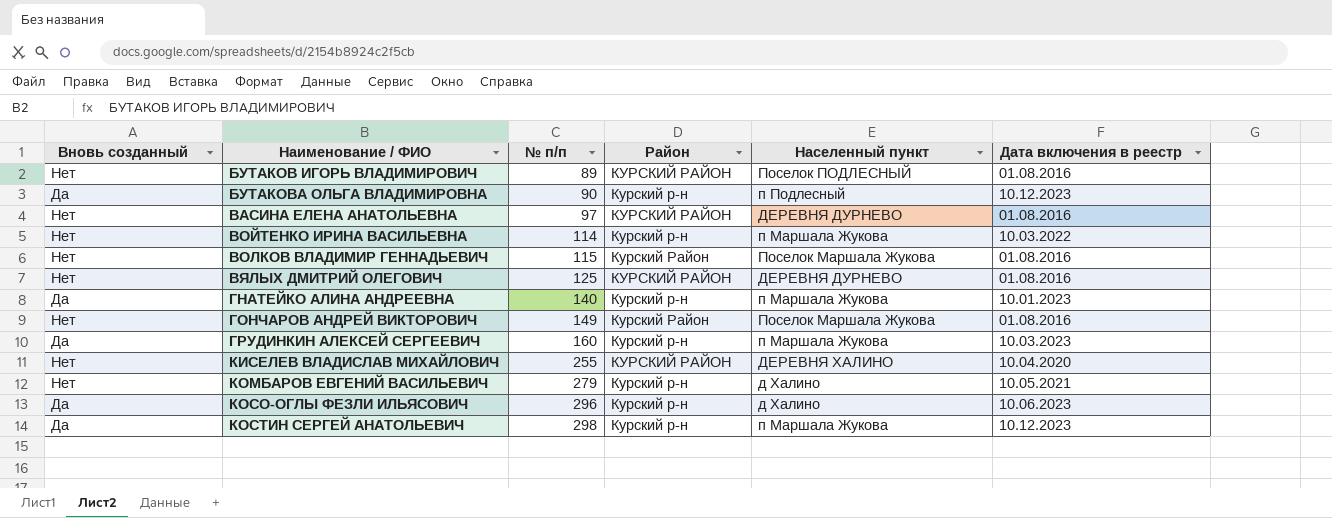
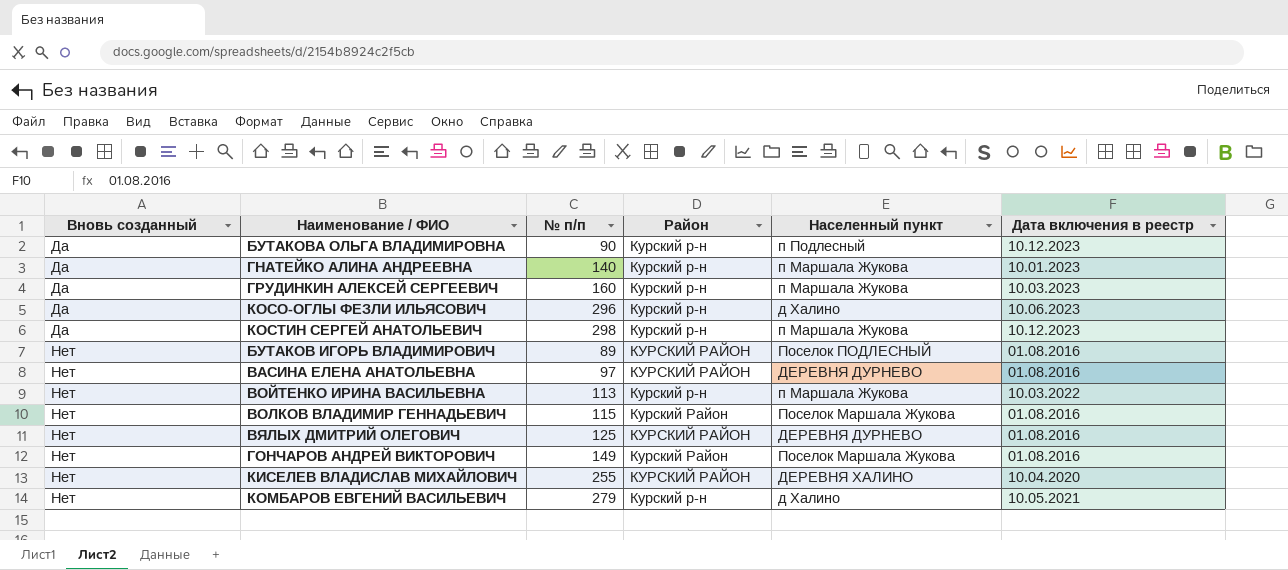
row order: Наименование / ФИО ascending -> Вновь созданный ascending
ВОЙТЕНКО ИРИНА ВАСИЛЬЕВНА | № п/п: 114 -> 113

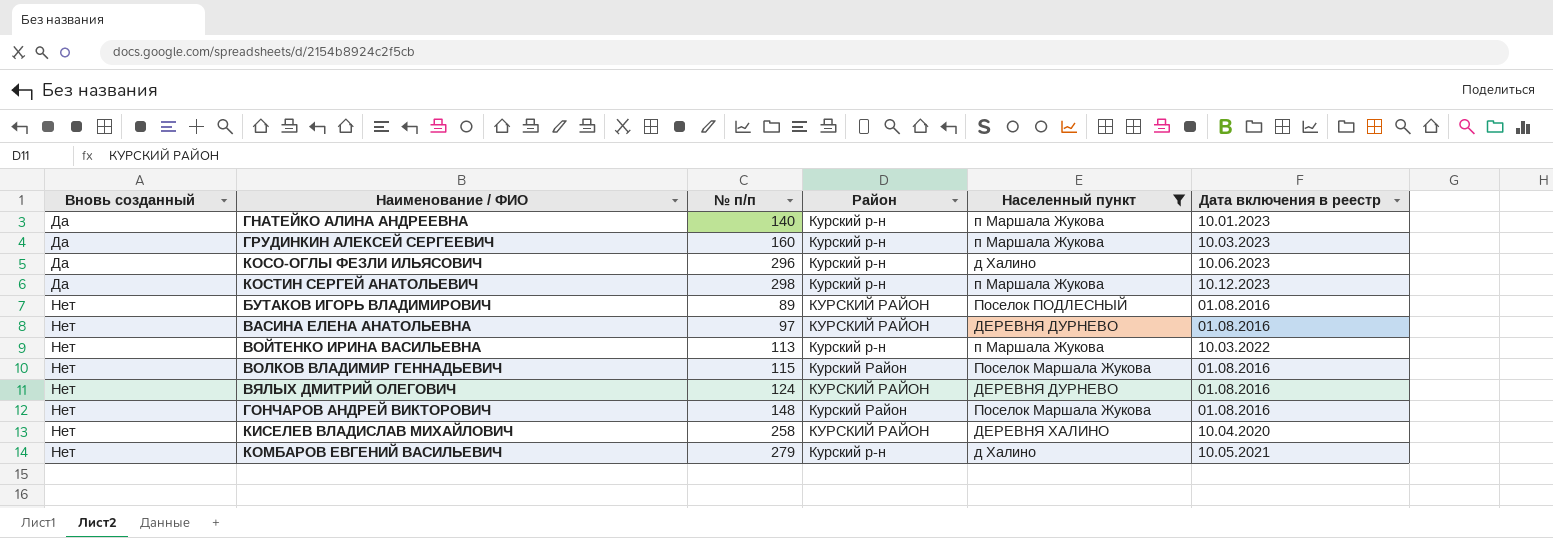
filter: none -> Населенный пункт != п Подлесный
ВЯЛЫХ ДМИТРИЙ ОЛЕГОВИЧ | № п/п: 125 -> 124
ГОНЧАРОВ АНДРЕЙ ВИКТОРОВИЧ | № п/п: 149 -> 148
КИСЕЛЕВ ВЛАДИСЛАВ МИХАЙЛОВИЧ | № п/п: 255 -> 258

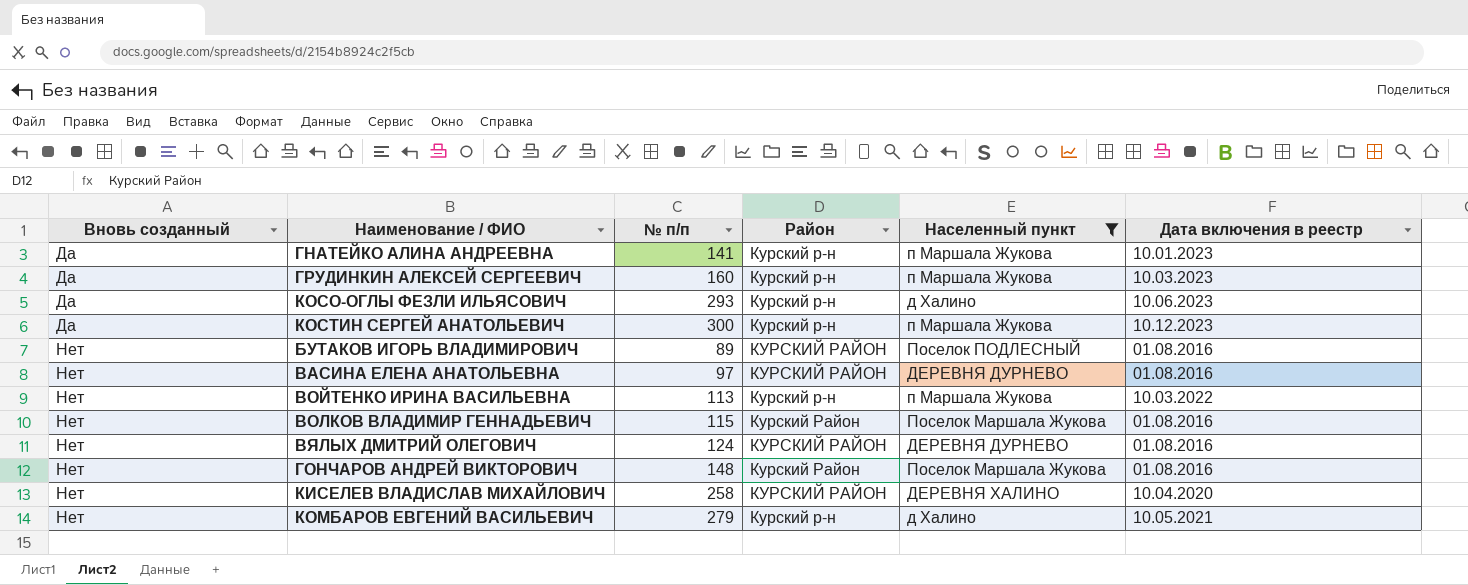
ГНАТЕЙКО АЛИНА АНДРЕЕВНА | № п/п: 140 -> 141
КОСО-ОГЛЫ ФЕЗЛИ ИЛЬЯСОВИЧ | № п/п: 296 -> 293
КОСТИН СЕРГЕЙ АНАТОЛЬЕВИЧ | № п/п: 298 -> 300

